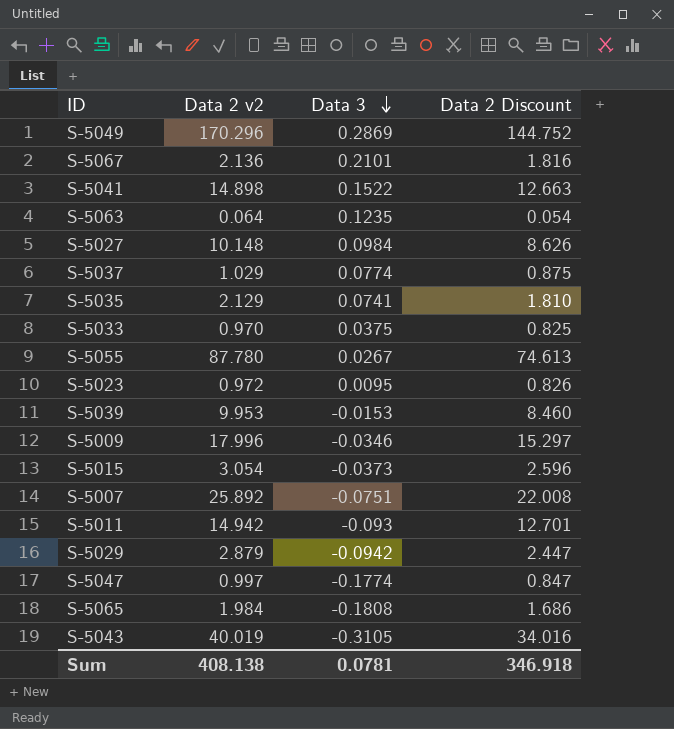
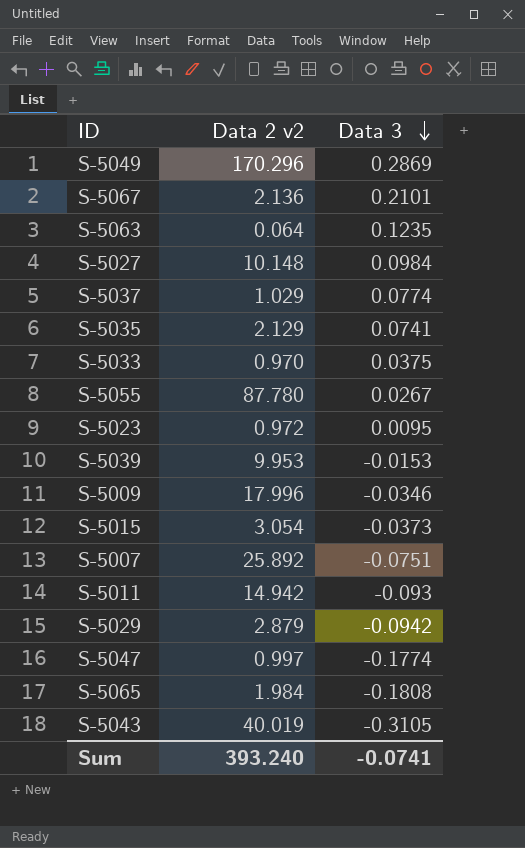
column Data 2 Discount | formula: [Data 2 v2] * 0.85 -> none
row S-5041: 14.898 | 0.1522 | 12.663 -> none
Sum | Data 2 v2: 408.138 -> 393.240
Sum | Data 3: 0.0781 -> -0.0741

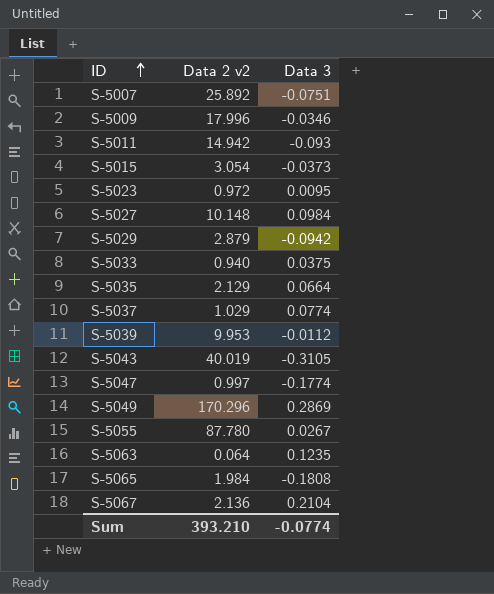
row order: Data 3 descending -> ID ascending
S-5033 | Data 2 v2: 0.970 -> 0.940
S-5035 | Data 3: 0.0741 -> 0.0664
S-5039 | Data 3: -0.0153 -> -0.0112
S-5067 | Data 3: 0.2101 -> 0.2104
Sum | Data 2 v2: 393.240 -> 393.210
Sum | Data 3: -0.0741 -> -0.0774

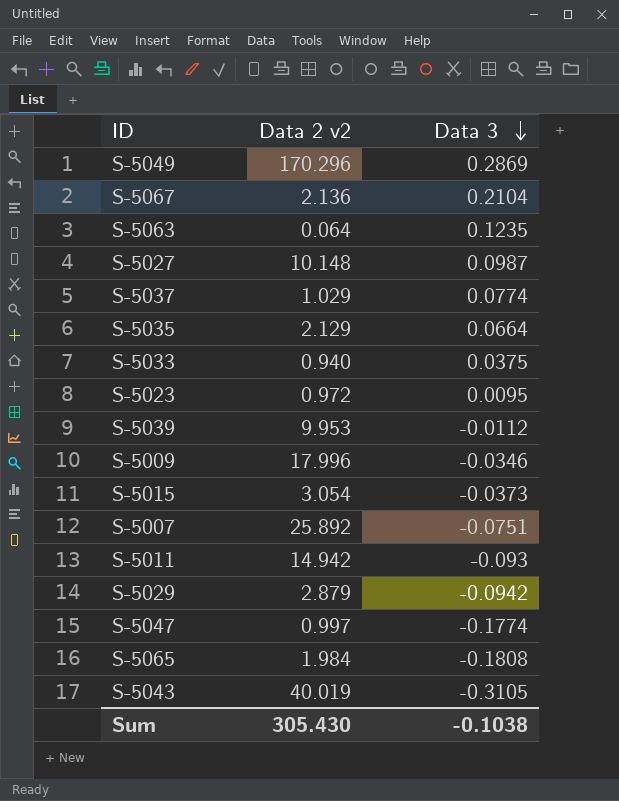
row order: ID ascending -> Data 3 descending
row S-5055: 87.780 | 0.0267 -> none
S-5027 | Data 3: 0.0984 -> 0.0987
Sum | Data 2 v2: 393.210 -> 305.430
Sum | Data 3: -0.0774 -> -0.1038

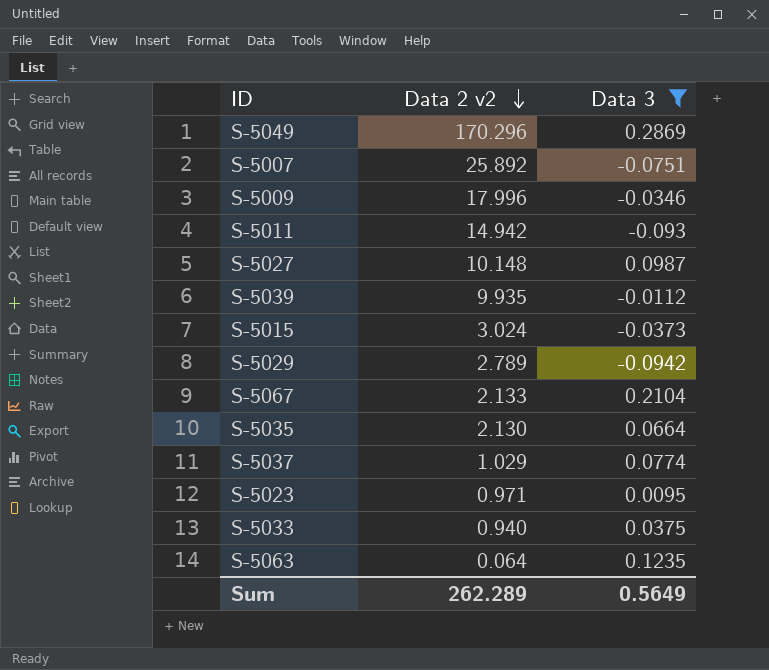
filter: none -> Data 3 >= -0.0942
row order: Data 3 descending -> Data 2 v2 descending
S-5039 | Data 2 v2: 9.953 -> 9.935
S-5015 | Data 2 v2: 3.054 -> 3.024
S-5029 | Data 2 v2: 2.879 -> 2.789
S-5067 | Data 2 v2: 2.136 -> 2.133
S-5035 | Data 2 v2: 2.129 -> 2.130
S-5023 | Data 2 v2: 0.972 -> 0.971
Sum | Data 2 v2: 305.430 -> 262.289
Sum | Data 3: -0.1038 -> 0.5649

